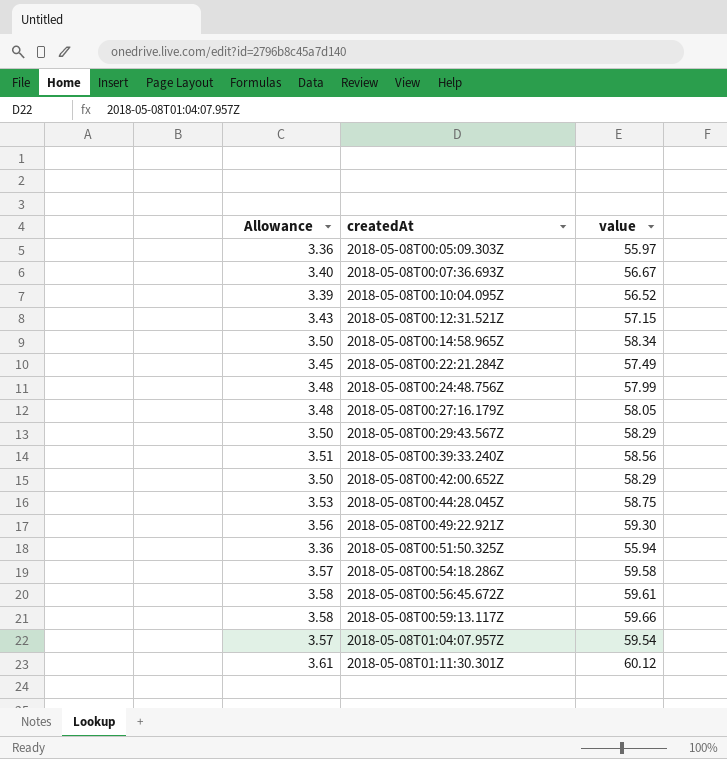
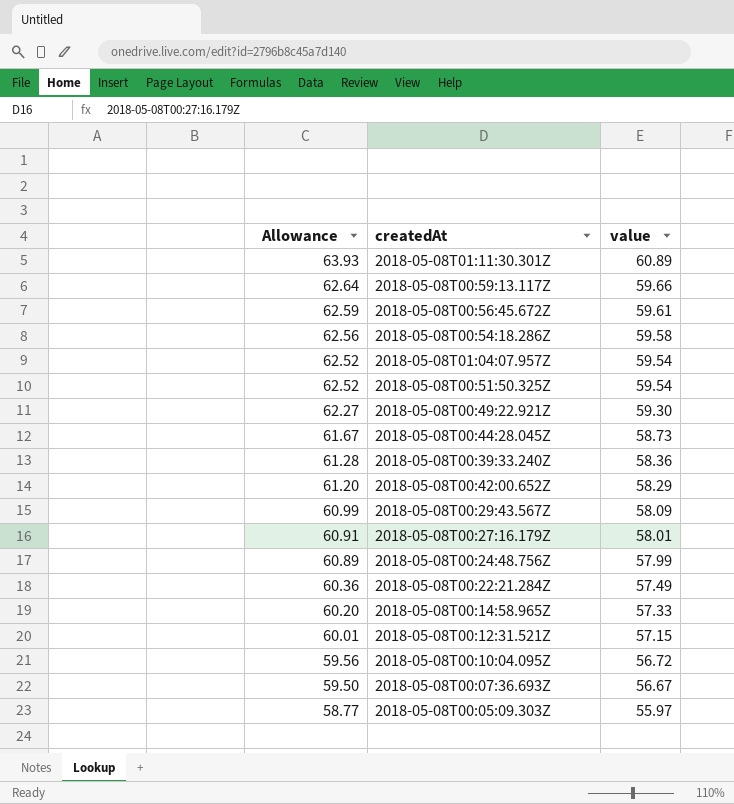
row order: createdAt ascending -> Allowance descending
column Allowance | formula: [value] * 0.06 -> [value] * 1.05
2018-05-08T01:11:30.301Z | value: 60.12 -> 60.89
2018-05-08T00:51:50.325Z | value: 55.94 -> 59.54
2018-05-08T00:44:28.045Z | value: 58.75 -> 58.73
2018-05-08T00:39:33.240Z | value: 58.56 -> 58.36
2018-05-08T00:29:43.567Z | value: 58.29 -> 58.09
2018-05-08T00:27:16.179Z | value: 58.05 -> 58.01
2018-05-08T00:14:58.965Z | value: 58.34 -> 57.33
2018-05-08T00:10:04.095Z | value: 56.52 -> 56.72

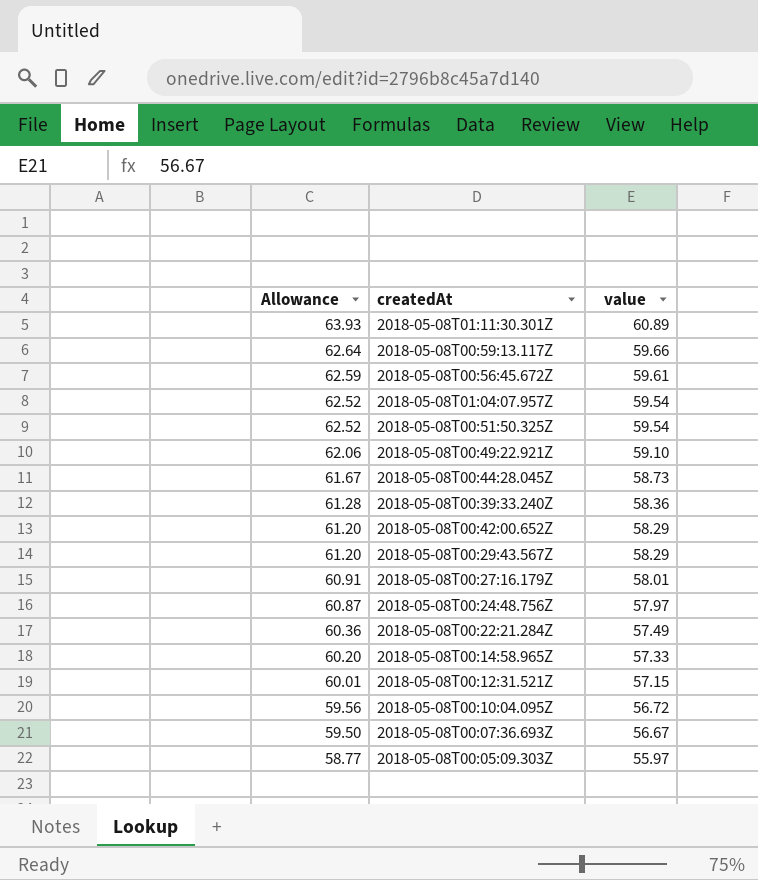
row 2018-05-08T00:54:18.286Z: 62.56 | 59.58 -> none
2018-05-08T00:49:22.921Z | Allowance: 62.27 -> 62.06
2018-05-08T00:49:22.921Z | value: 59.30 -> 59.10
2018-05-08T00:29:43.567Z | Allowance: 60.99 -> 61.20
2018-05-08T00:29:43.567Z | value: 58.09 -> 58.29
2018-05-08T00:24:48.756Z | Allowance: 60.89 -> 60.87
2018-05-08T00:24:48.756Z | value: 57.99 -> 57.97

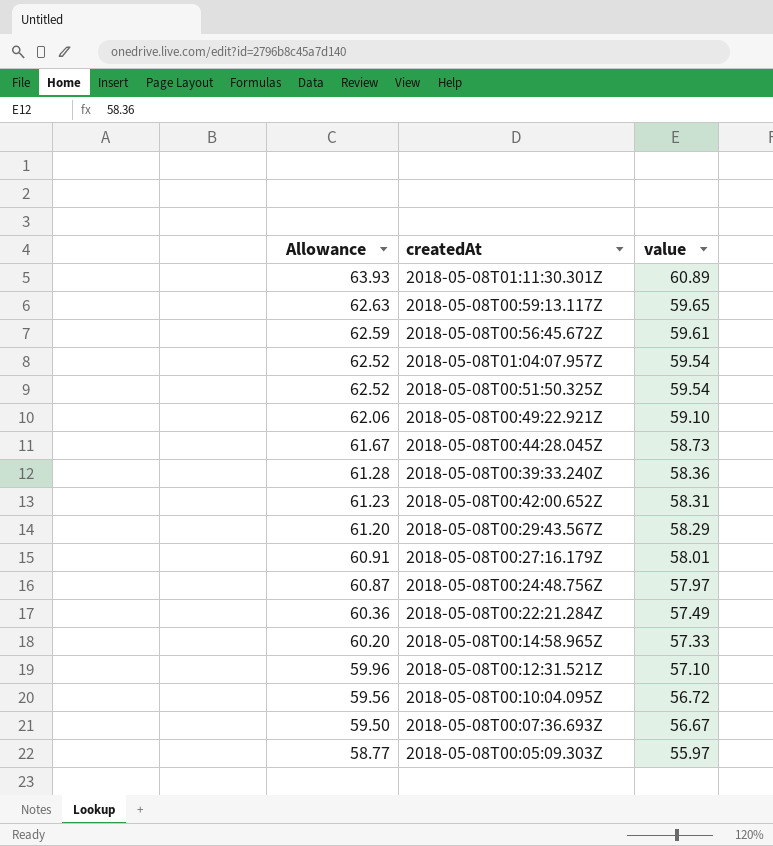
2018-05-08T00:59:13.117Z | Allowance: 62.64 -> 62.63
2018-05-08T00:59:13.117Z | value: 59.66 -> 59.65
2018-05-08T00:42:00.652Z | Allowance: 61.20 -> 61.23
2018-05-08T00:42:00.652Z | value: 58.29 -> 58.31
2018-05-08T00:12:31.521Z | Allowance: 60.01 -> 59.96
2018-05-08T00:12:31.521Z | value: 57.15 -> 57.10

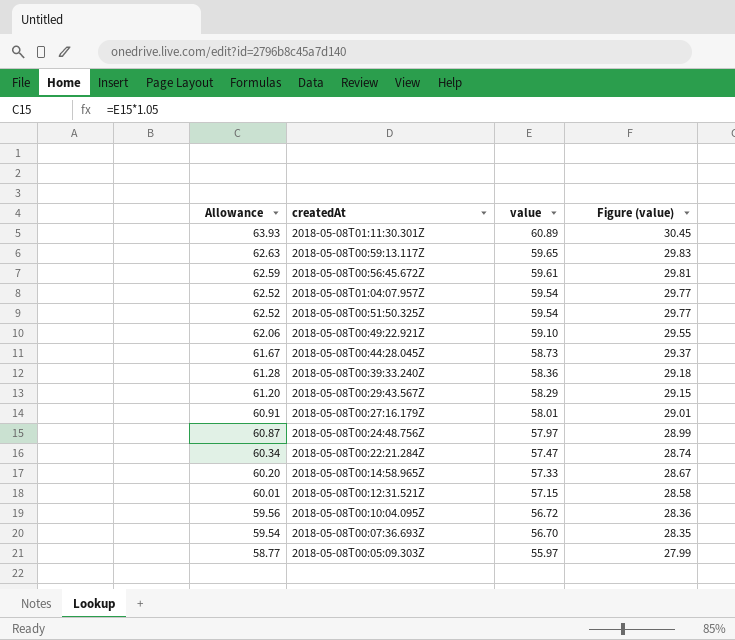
column Figure (value) | formula: none -> [value] * 0.5
row 2018-05-08T00:42:00.652Z: 61.23 | 58.31 -> none
2018-05-08T00:22:21.284Z | Allowance: 60.36 -> 60.34
2018-05-08T00:22:21.284Z | value: 57.49 -> 57.47
2018-05-08T00:12:31.521Z | Allowance: 59.96 -> 60.01
2018-05-08T00:12:31.521Z | value: 57.10 -> 57.15
2018-05-08T00:07:36.693Z | Allowance: 59.50 -> 59.54
2018-05-08T00:07:36.693Z | value: 56.67 -> 56.70

